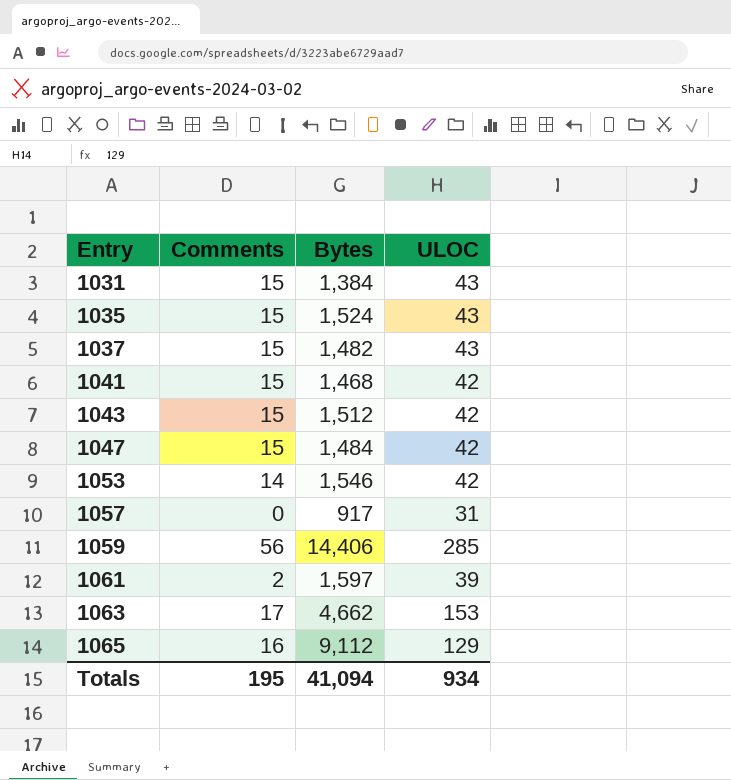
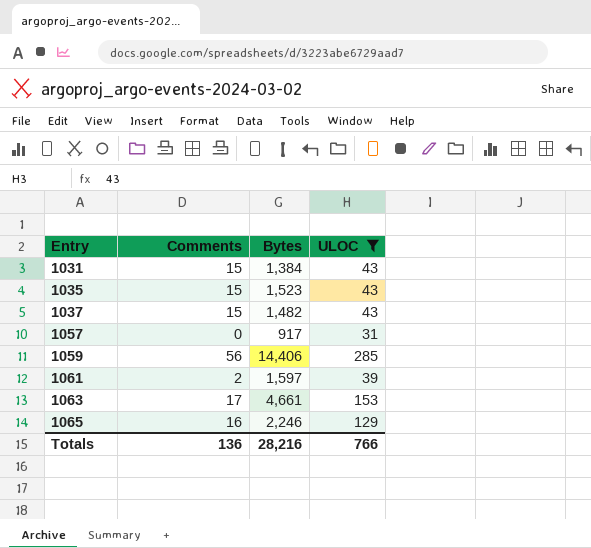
filter: none -> ULOC != 42
1035 | Bytes: 1,524 -> 1,523
1063 | Bytes: 4,662 -> 4,661
1065 | Bytes: 9,112 -> 2,246
Totals | Comments: 195 -> 136
Totals | Bytes: 41,094 -> 28,216
Totals | ULOC: 934 -> 766

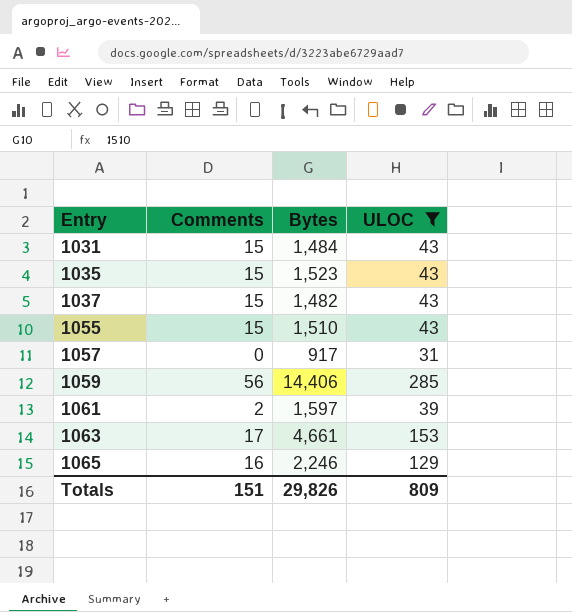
1031 | Bytes: 1,384 -> 1,484
row 1055: none -> 15 | 1,510 | 43
Totals | Comments: 136 -> 151
Totals | Bytes: 28,216 -> 29,826
Totals | ULOC: 766 -> 809

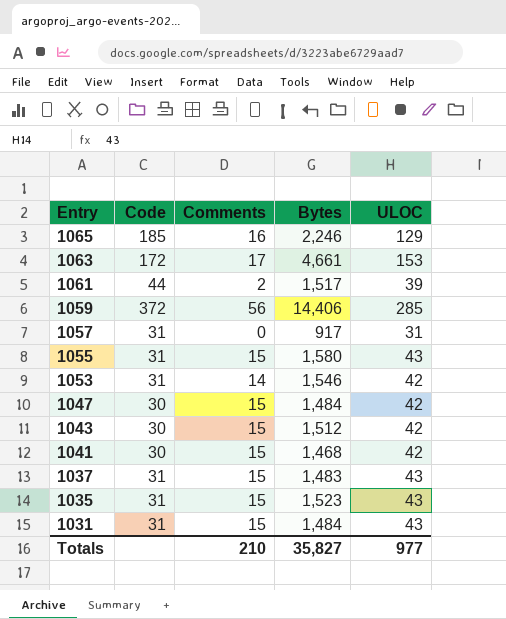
filter: ULOC != 42 -> none
row order: Entry ascending -> Entry descending
column Code | position: none -> 2
1061 | Bytes: 1,597 -> 1,517
1055 | Bytes: 1,510 -> 1,580
1037 | Bytes: 1,482 -> 1,483
Totals | Comments: 151 -> 210
Totals | Bytes: 29,826 -> 35,827
Totals | ULOC: 809 -> 977

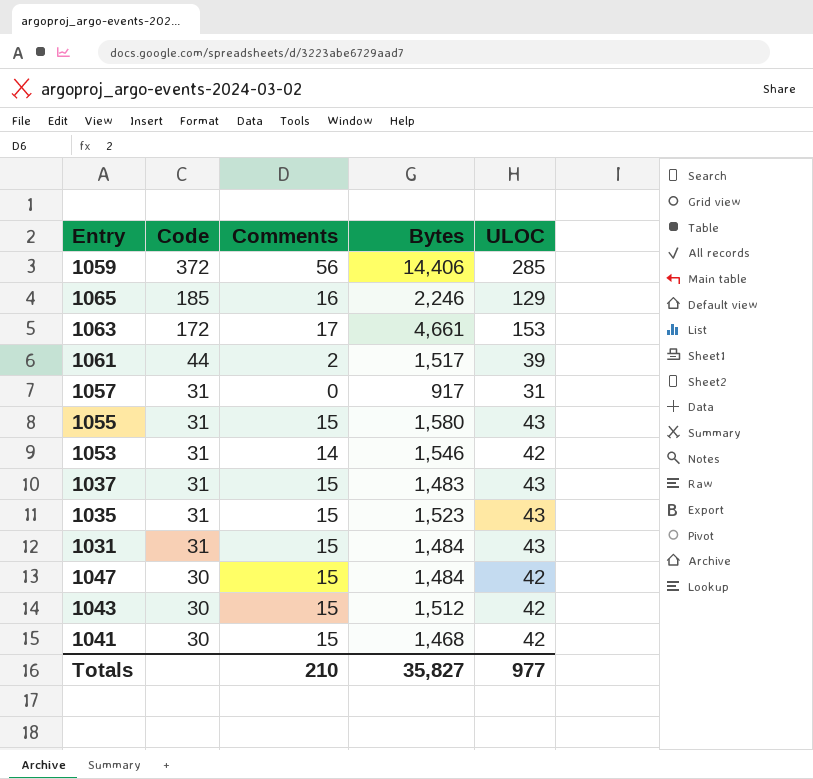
row order: Entry descending -> Code descending

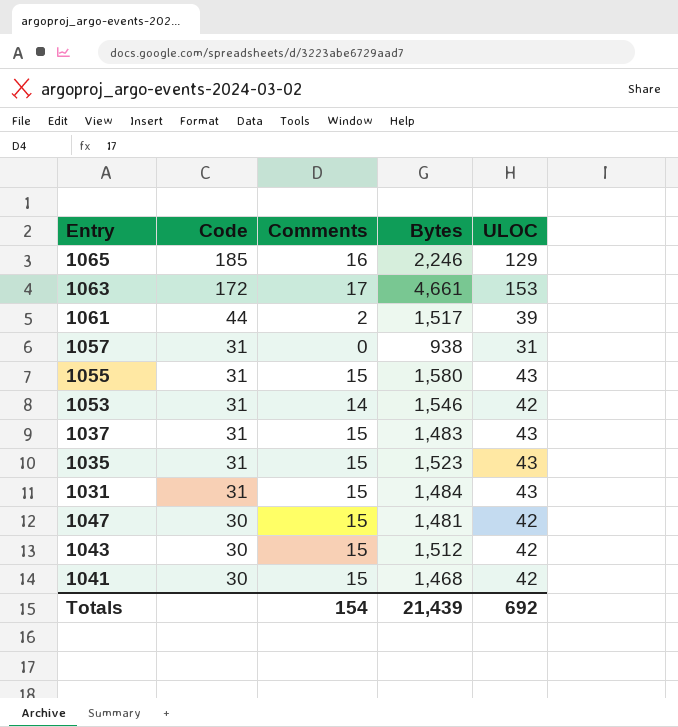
row 1059: 372 | 56 | 14,406 | 285 -> none
1057 | Bytes: 917 -> 938
1047 | Bytes: 1,484 -> 1,481
Totals | Comments: 210 -> 154
Totals | Bytes: 35,827 -> 21,439
Totals | ULOC: 977 -> 692

